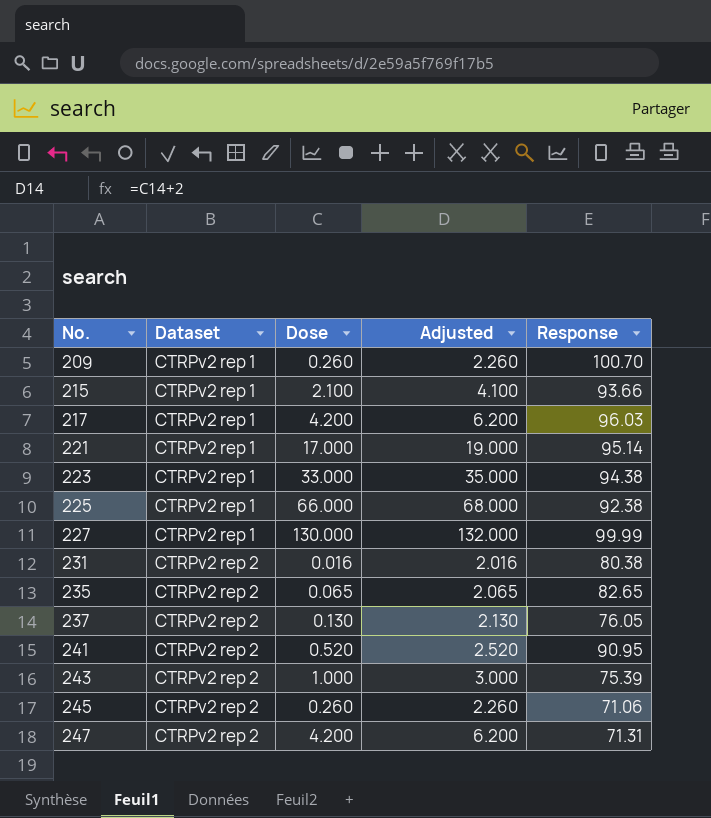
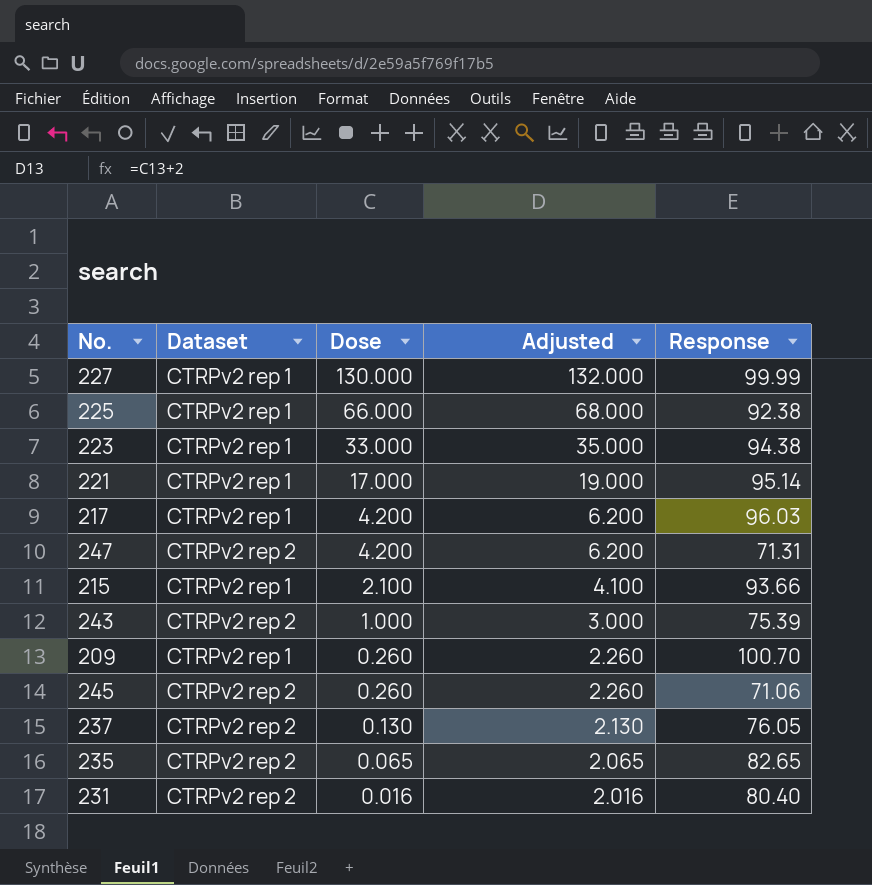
row order: No. ascending -> Dose descending
row 241: CTRPv2 rep 2 | 0.520 | 2.520 | 90.95 -> none
231 | Response: 80.38 -> 80.40

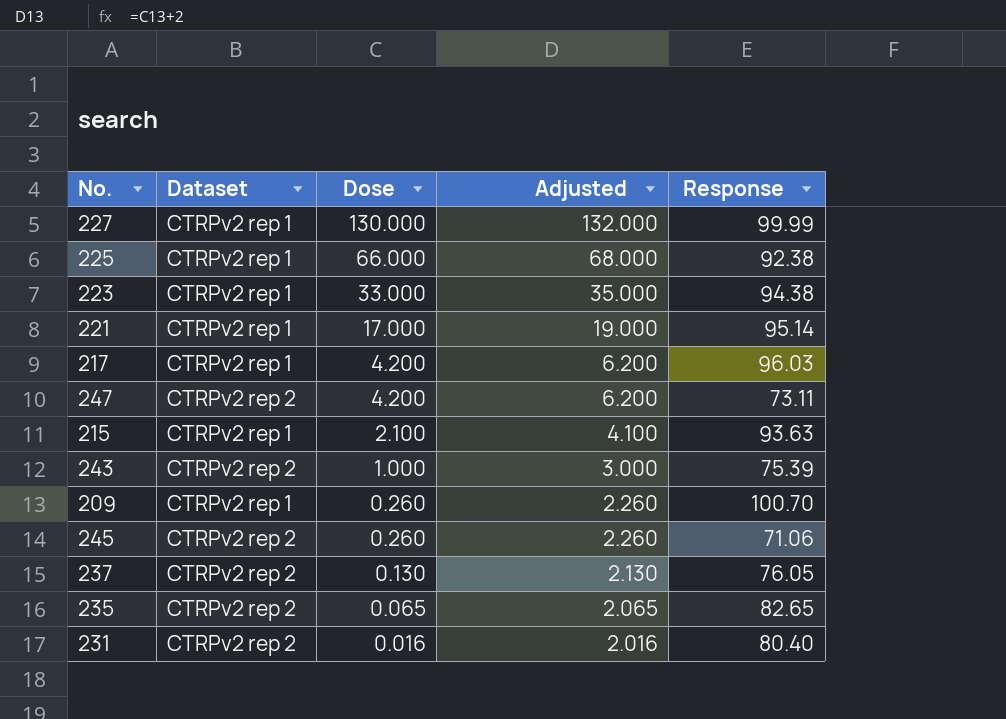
247 | Response: 71.31 -> 73.11
215 | Response: 93.66 -> 93.63

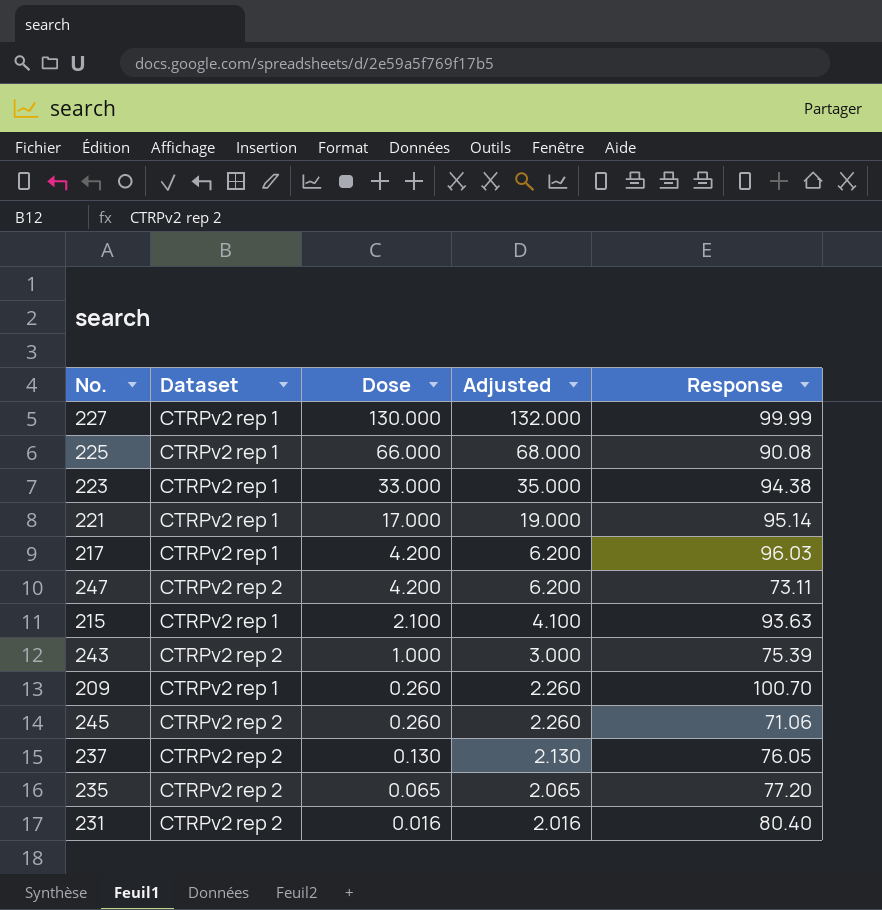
225 | Response: 92.38 -> 90.08
235 | Response: 82.65 -> 77.20

